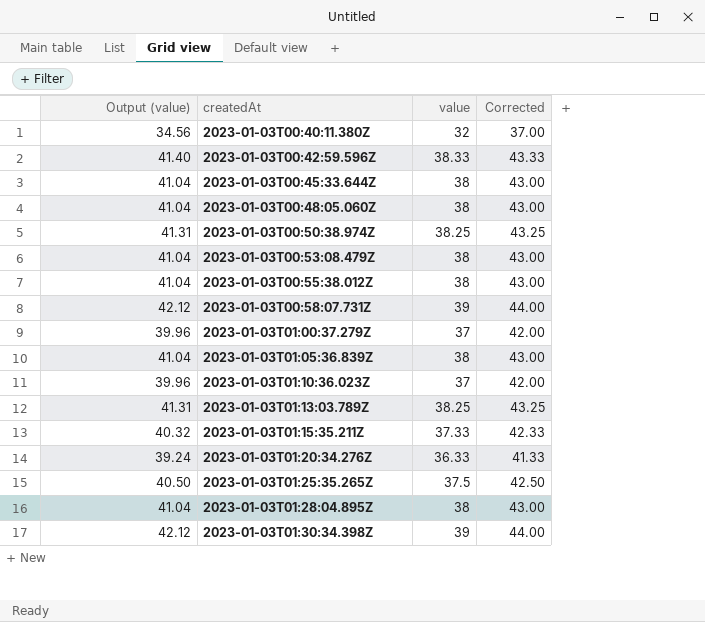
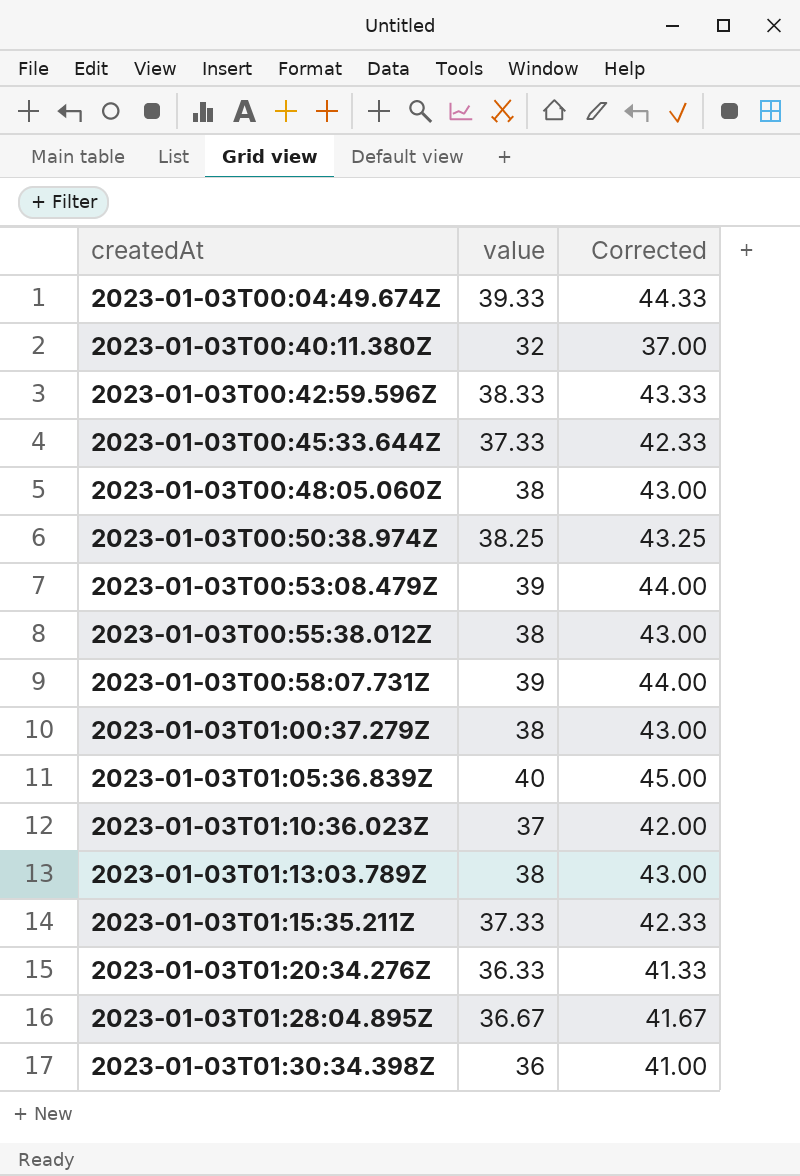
column Output (value) | formula: [value] * 1.08 -> none
row 2023-01-03T01:25:35.265Z: 40.50 | 37.5 | 42.50 -> none
row 2023-01-03T00:04:49.674Z: none -> 39.33 | 44.33
2023-01-03T00:45:33.644Z | value: 38 -> 37.33
2023-01-03T00:45:33.644Z | Corrected: 43.00 -> 42.33
2023-01-03T00:53:08.479Z | value: 38 -> 39
2023-01-03T00:53:08.479Z | Corrected: 43.00 -> 44.00
2023-01-03T01:00:37.279Z | value: 37 -> 38
2023-01-03T01:00:37.279Z | Corrected: 42.00 -> 43.00
2023-01-03T01:05:36.839Z | value: 38 -> 40
2023-01-03T01:05:36.839Z | Corrected: 43.00 -> 45.00
2023-01-03T01:13:03.789Z | value: 38.25 -> 38
2023-01-03T01:13:03.789Z | Corrected: 43.25 -> 43.00
2023-01-03T01:28:04.895Z | value: 38 -> 36.67
2023-01-03T01:28:04.895Z | Corrected: 43.00 -> 41.67
2023-01-03T01:30:34.398Z | value: 39 -> 36
2023-01-03T01:30:34.398Z | Corrected: 44.00 -> 41.00

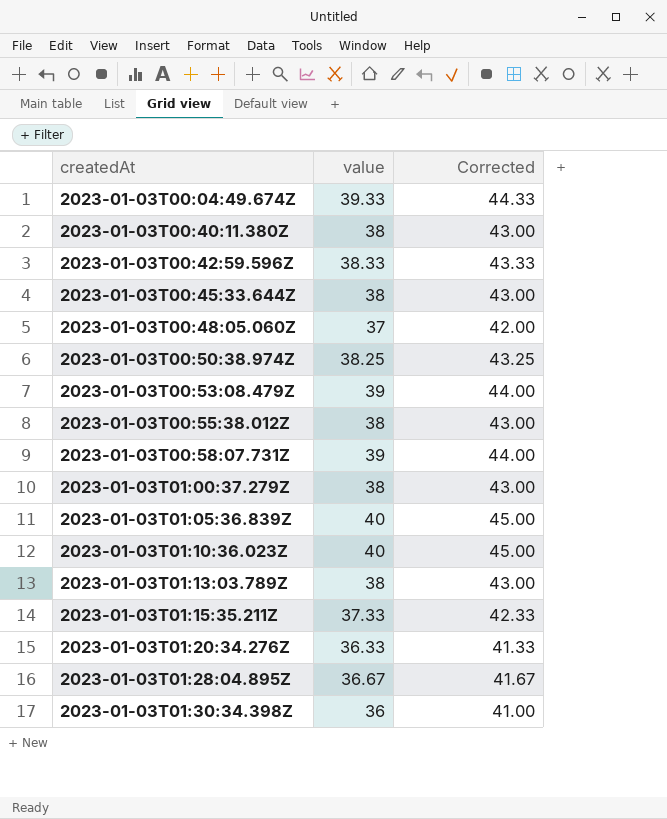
2023-01-03T00:40:11.380Z | value: 32 -> 38
2023-01-03T00:40:11.380Z | Corrected: 37.00 -> 43.00
2023-01-03T00:45:33.644Z | value: 37.33 -> 38
2023-01-03T00:45:33.644Z | Corrected: 42.33 -> 43.00
2023-01-03T00:48:05.060Z | value: 38 -> 37
2023-01-03T00:48:05.060Z | Corrected: 43.00 -> 42.00
2023-01-03T01:10:36.023Z | value: 37 -> 40
2023-01-03T01:10:36.023Z | Corrected: 42.00 -> 45.00

